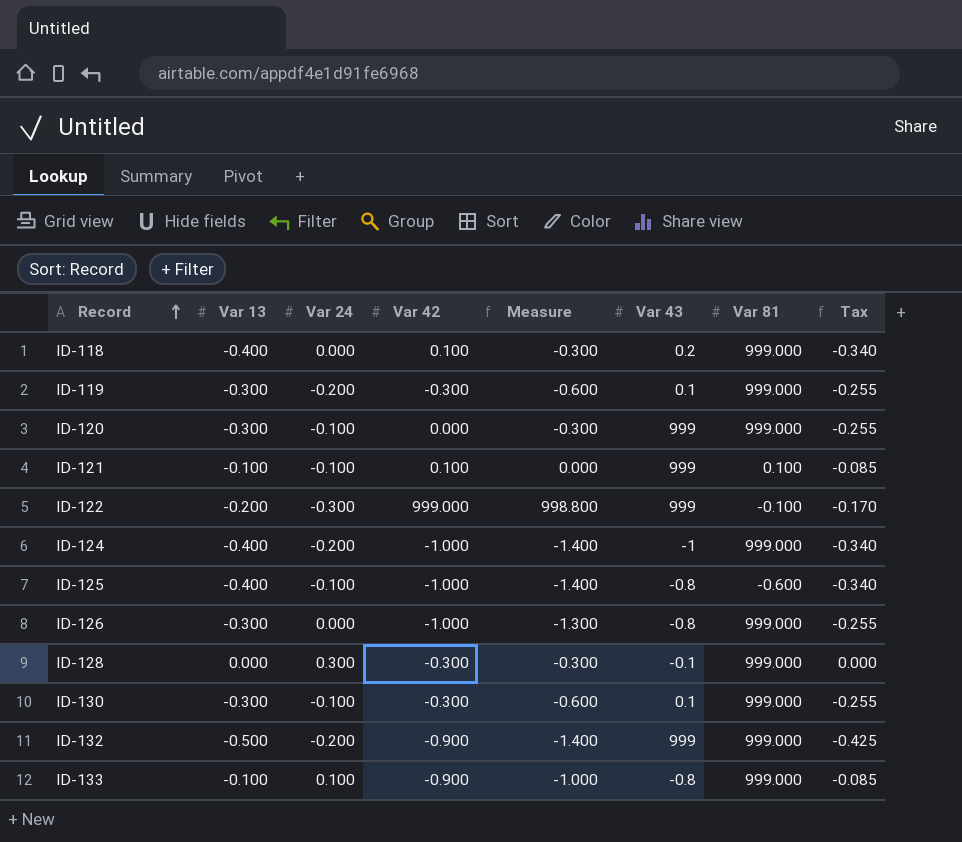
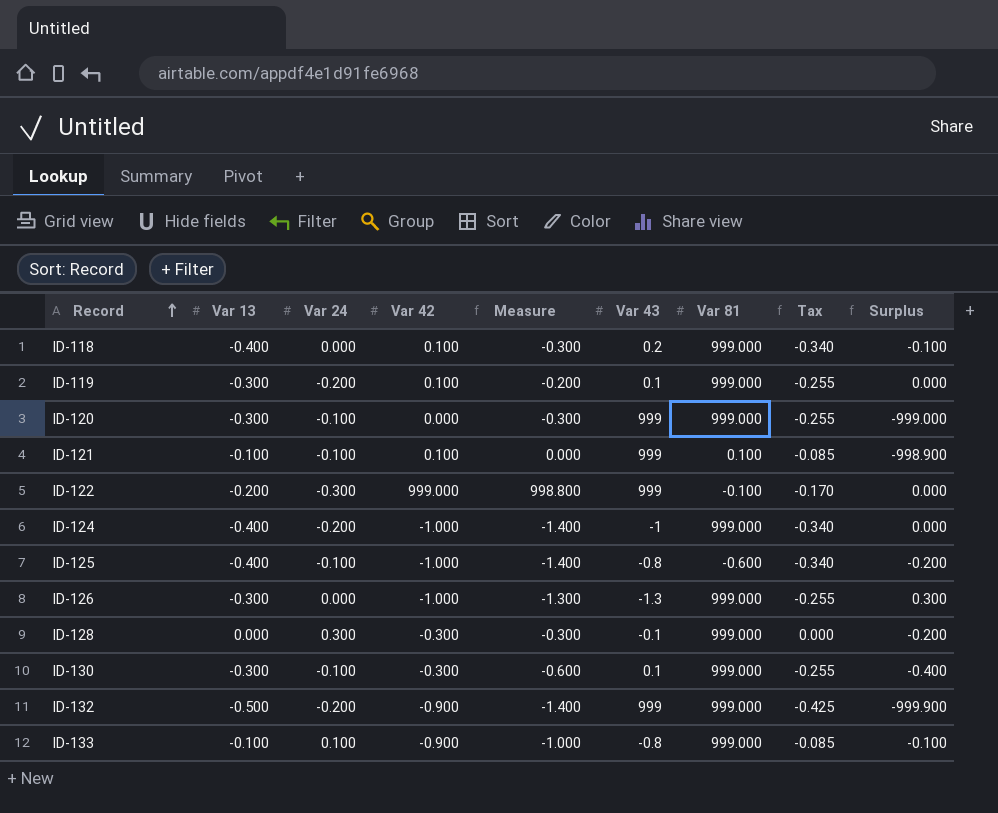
column Surplus | formula: none -> [Var 42] - [Var 43]
ID-119 | Var 42: -0.300 -> 0.100
ID-119 | Measure: -0.600 -> -0.200
ID-126 | Var 43: -0.8 -> -1.3

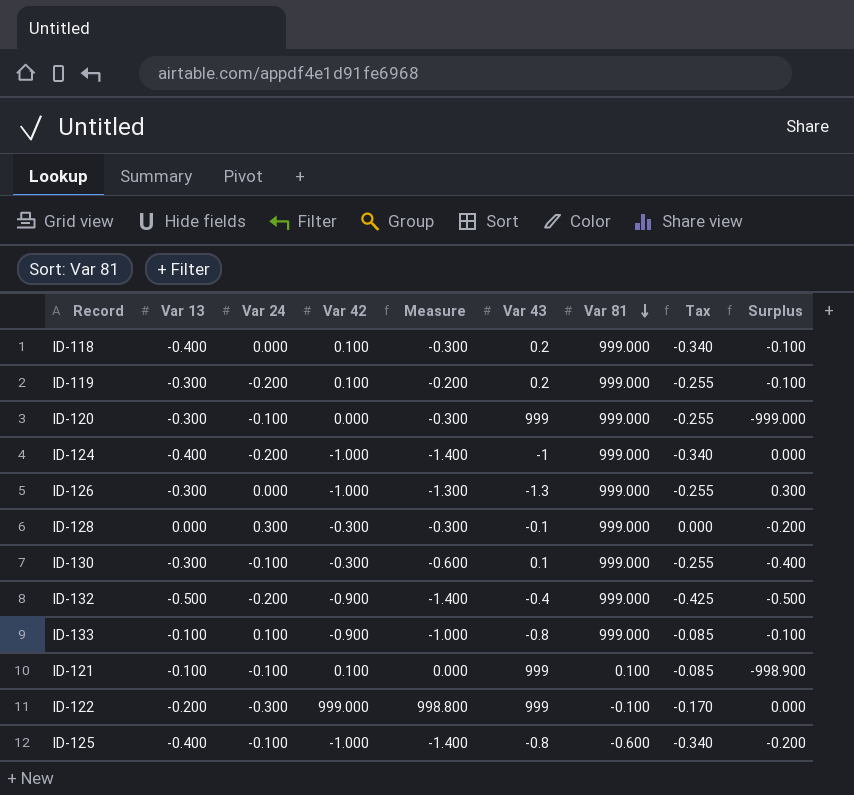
row order: Record ascending -> Var 81 descending
ID-119 | Var 43: 0.1 -> 0.2
ID-119 | Surplus: 0.000 -> -0.100
ID-132 | Var 43: 999 -> -0.4
ID-132 | Surplus: -999.900 -> -0.500

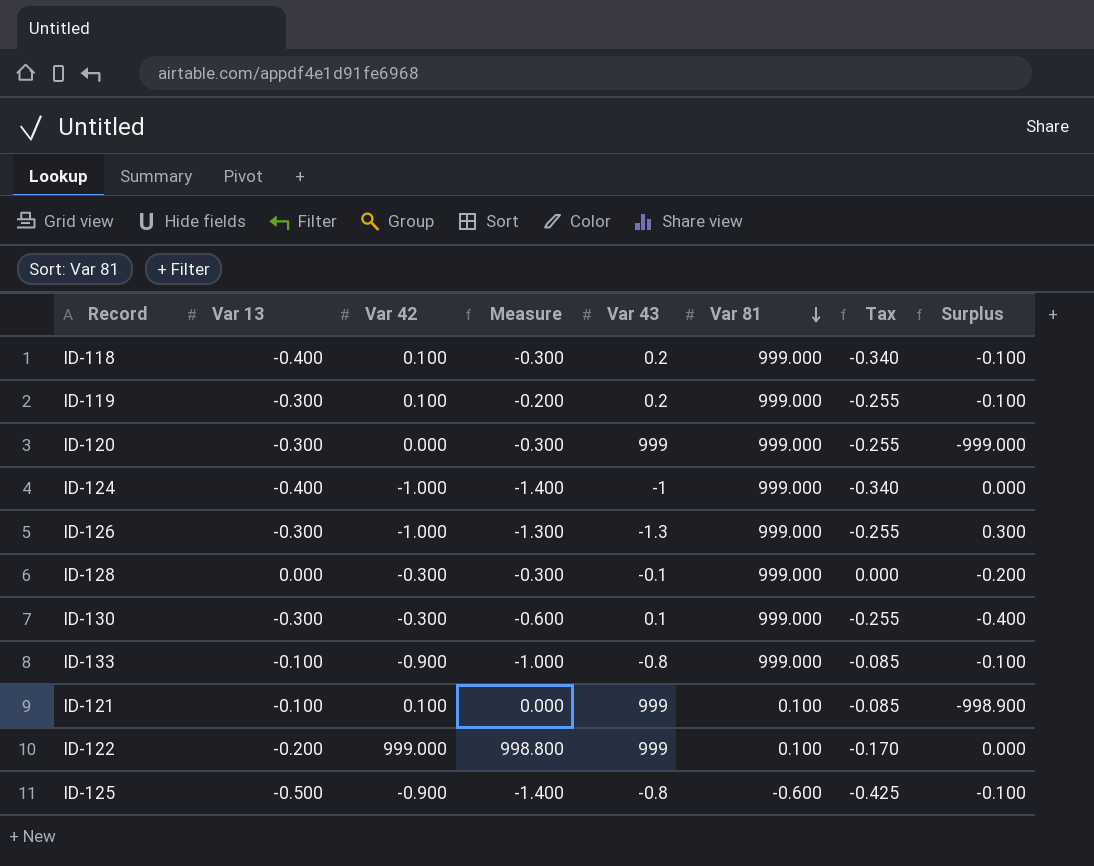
column Var 24 | position: 3 -> none
row ID-132: -0.500 | -0.200 | -0.900 | -1.400 | -0.4 | 999.000 | -0.425 | -0.500 -> none
ID-122 | Var 81: -0.100 -> 0.100
ID-125 | Var 13: -0.400 -> -0.500
ID-125 | Var 42: -1.000 -> -0.900
ID-125 | Tax: -0.340 -> -0.425
ID-125 | Surplus: -0.200 -> -0.100

